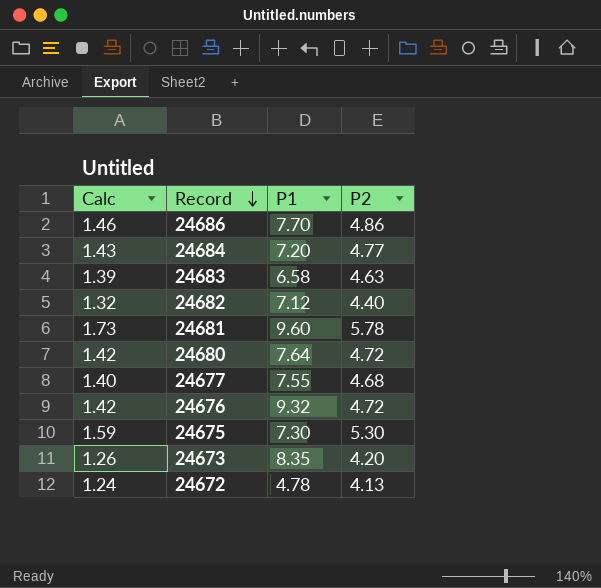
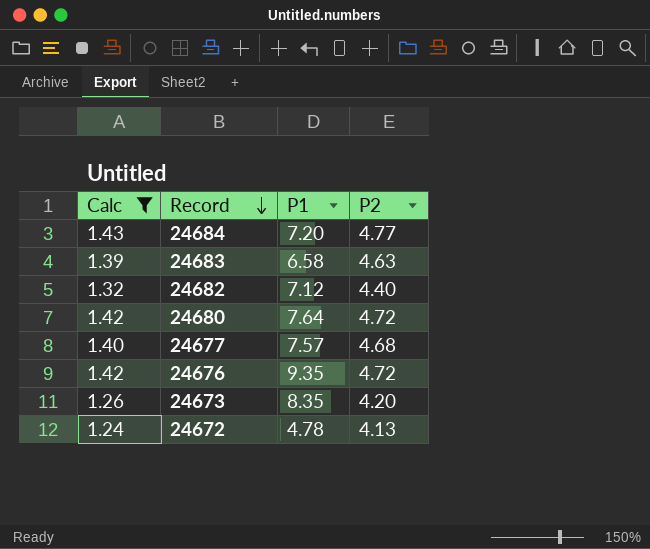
filter: none -> Calc <= 1.43
24677 | P1: 7.55 -> 7.57
24676 | P1: 9.32 -> 9.35

